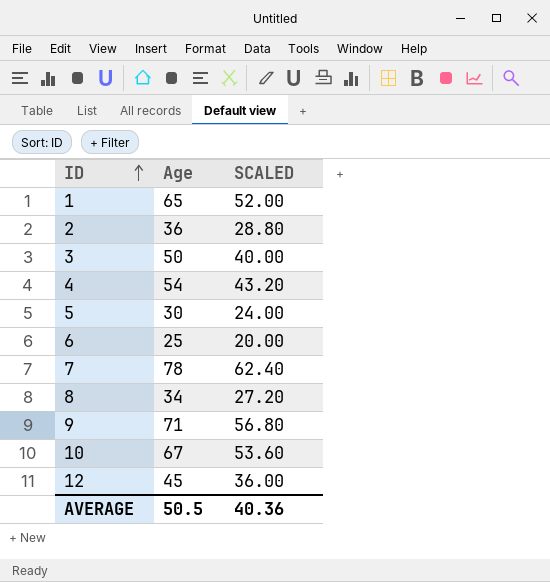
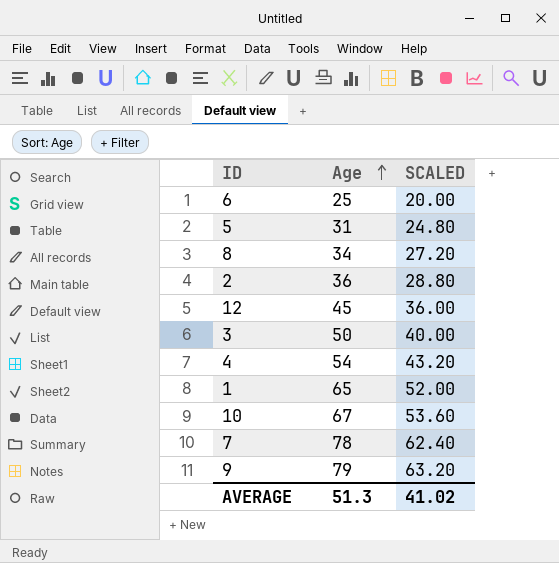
row order: ID ascending -> Age ascending
5 | Age: 30 -> 31
5 | SCALED: 24.00 -> 24.80
9 | Age: 71 -> 79
9 | SCALED: 56.80 -> 63.20
AVERAGE | Age: 50.5 -> 51.3
AVERAGE | SCALED: 40.36 -> 41.02

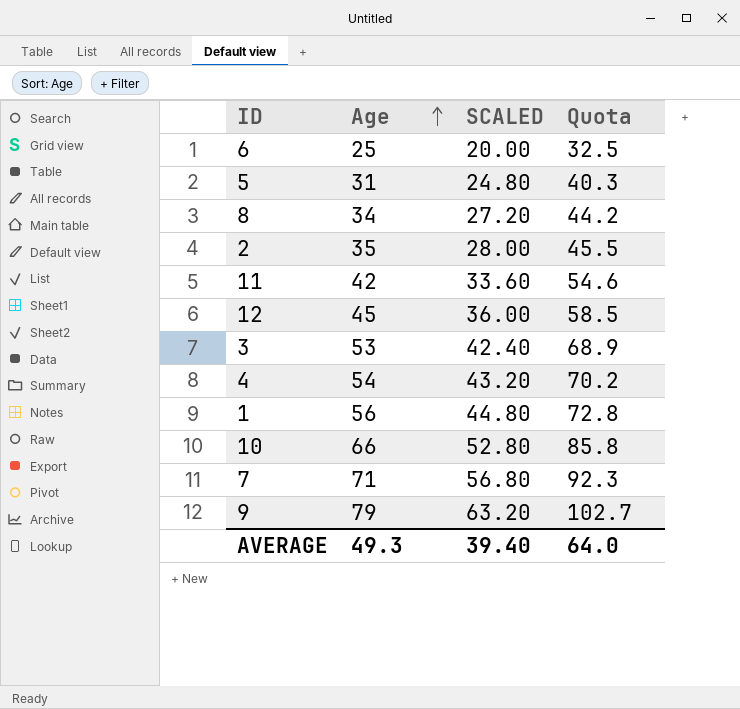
column Quota | formula: none -> [Age] * 1.3
2 | Age: 36 -> 35
2 | SCALED: 28.80 -> 28.00
row 11: none -> 42 | 33.60 | 54.6
3 | Age: 50 -> 53
3 | SCALED: 40.00 -> 42.40
1 | Age: 65 -> 56
1 | SCALED: 52.00 -> 44.80
10 | Age: 67 -> 66
10 | SCALED: 53.60 -> 52.80
7 | Age: 78 -> 71
7 | SCALED: 62.40 -> 56.80
AVERAGE | Age: 51.3 -> 49.3
AVERAGE | SCALED: 41.02 -> 39.40

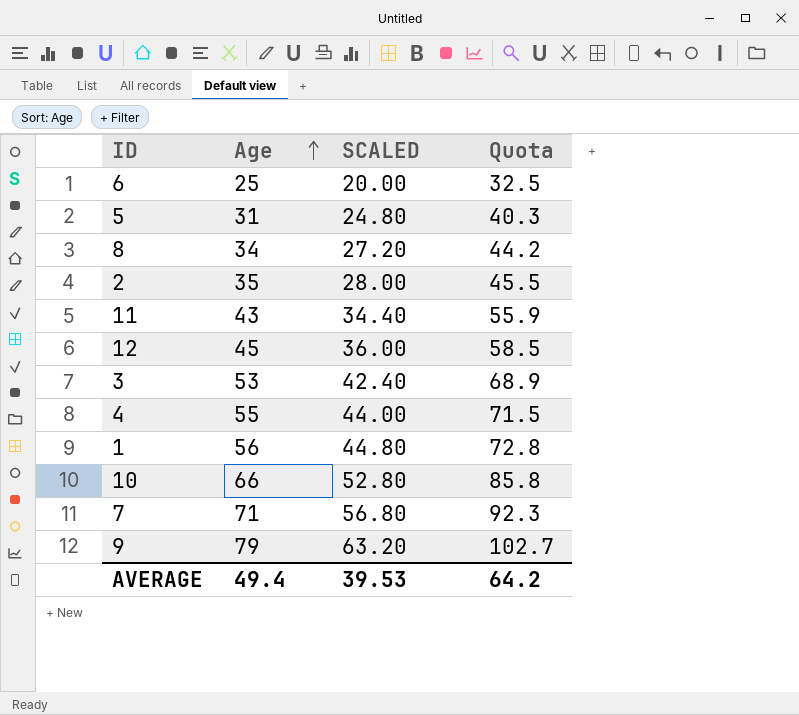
11 | Age: 42 -> 43
11 | SCALED: 33.60 -> 34.40
11 | Quota: 54.6 -> 55.9
4 | Age: 54 -> 55
4 | SCALED: 43.20 -> 44.00
4 | Quota: 70.2 -> 71.5
AVERAGE | Age: 49.3 -> 49.4
AVERAGE | SCALED: 39.40 -> 39.53
AVERAGE | Quota: 64.0 -> 64.2

